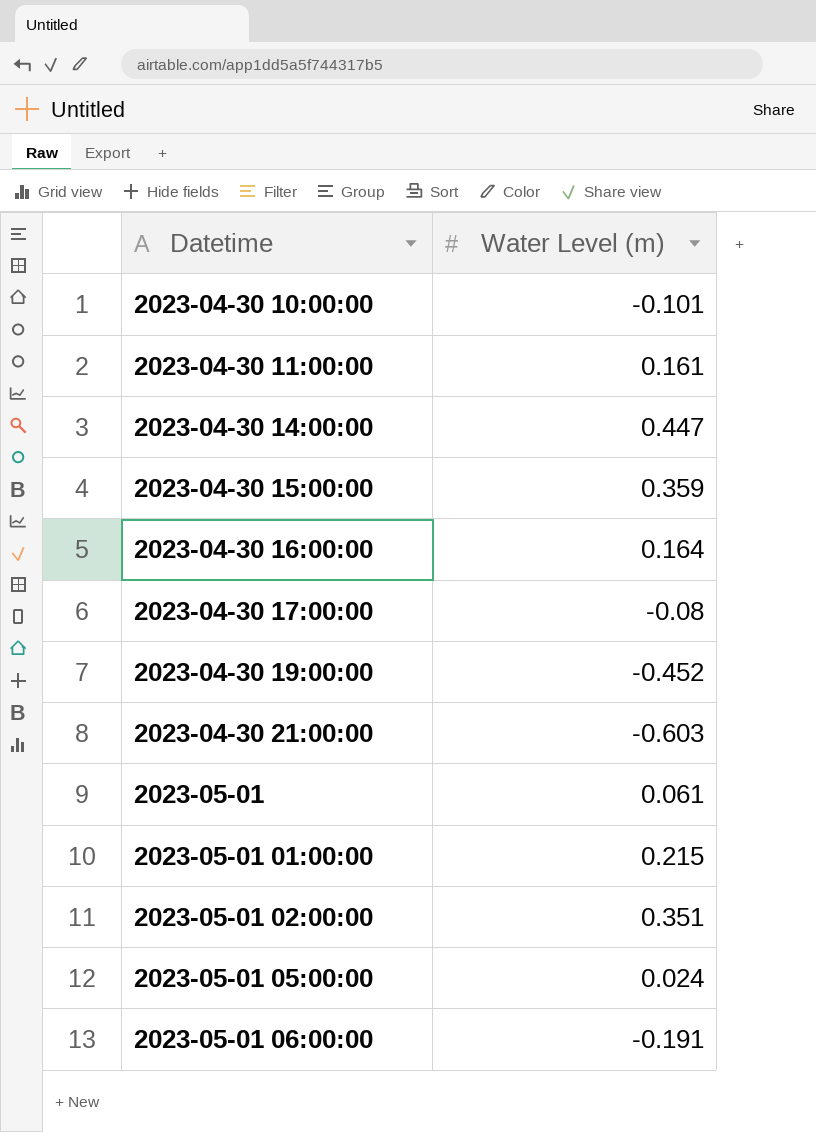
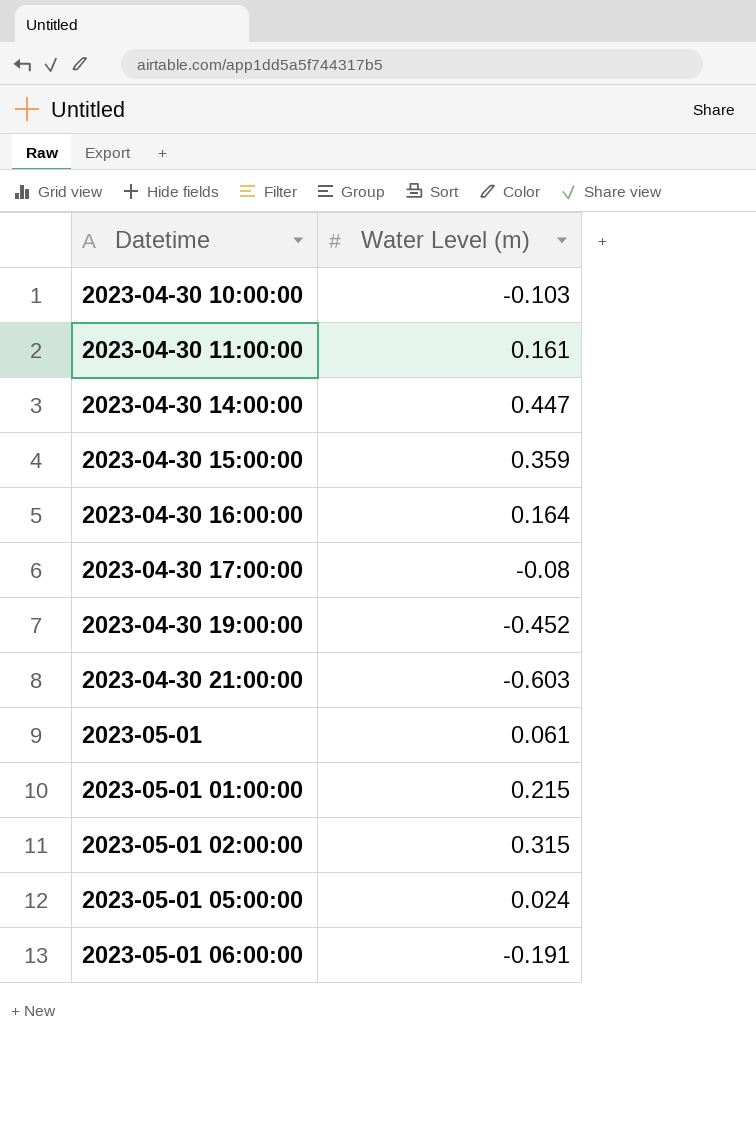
2023-04-30 10:00:00 | Water Level (m): -0.101 -> -0.103
2023-05-01 02:00:00 | Water Level (m): 0.351 -> 0.315

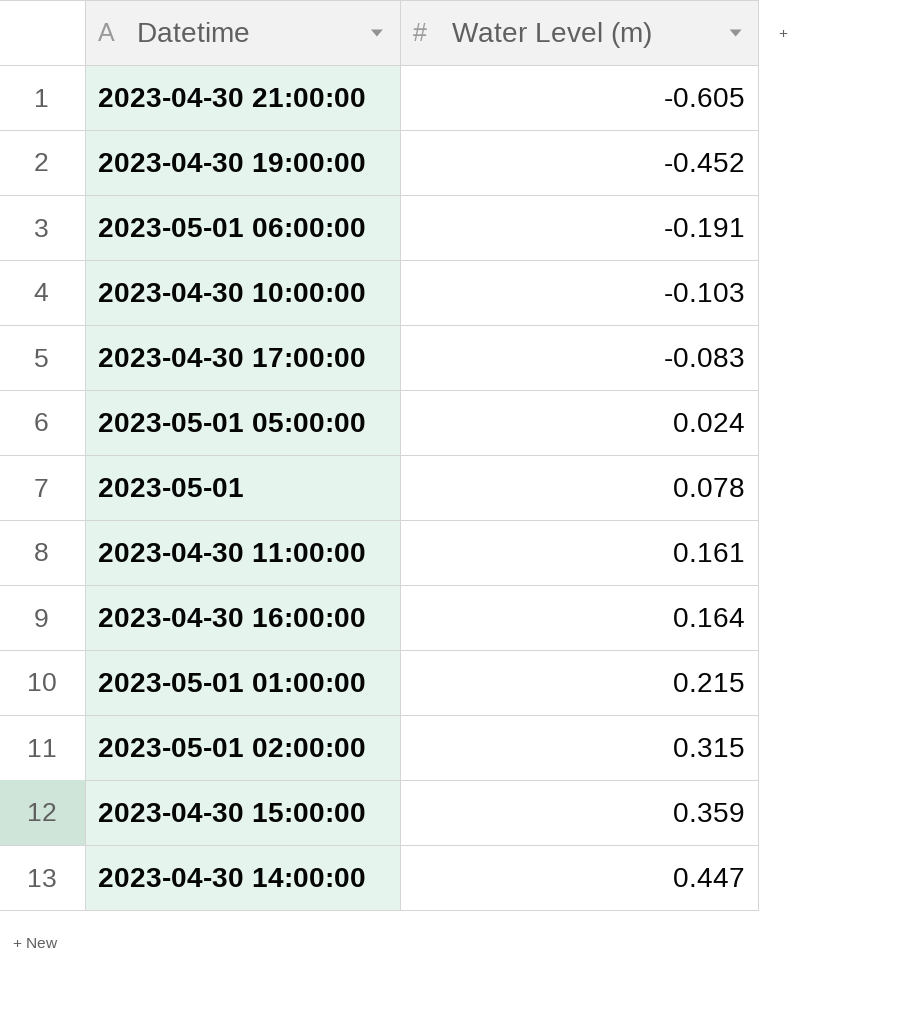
row order: Datetime ascending -> Water Level (m) ascending
2023-04-30 21:00:00 | Water Level (m): -0.603 -> -0.605
2023-04-30 17:00:00 | Water Level (m): -0.08 -> -0.083
2023-05-01 | Water Level (m): 0.061 -> 0.078

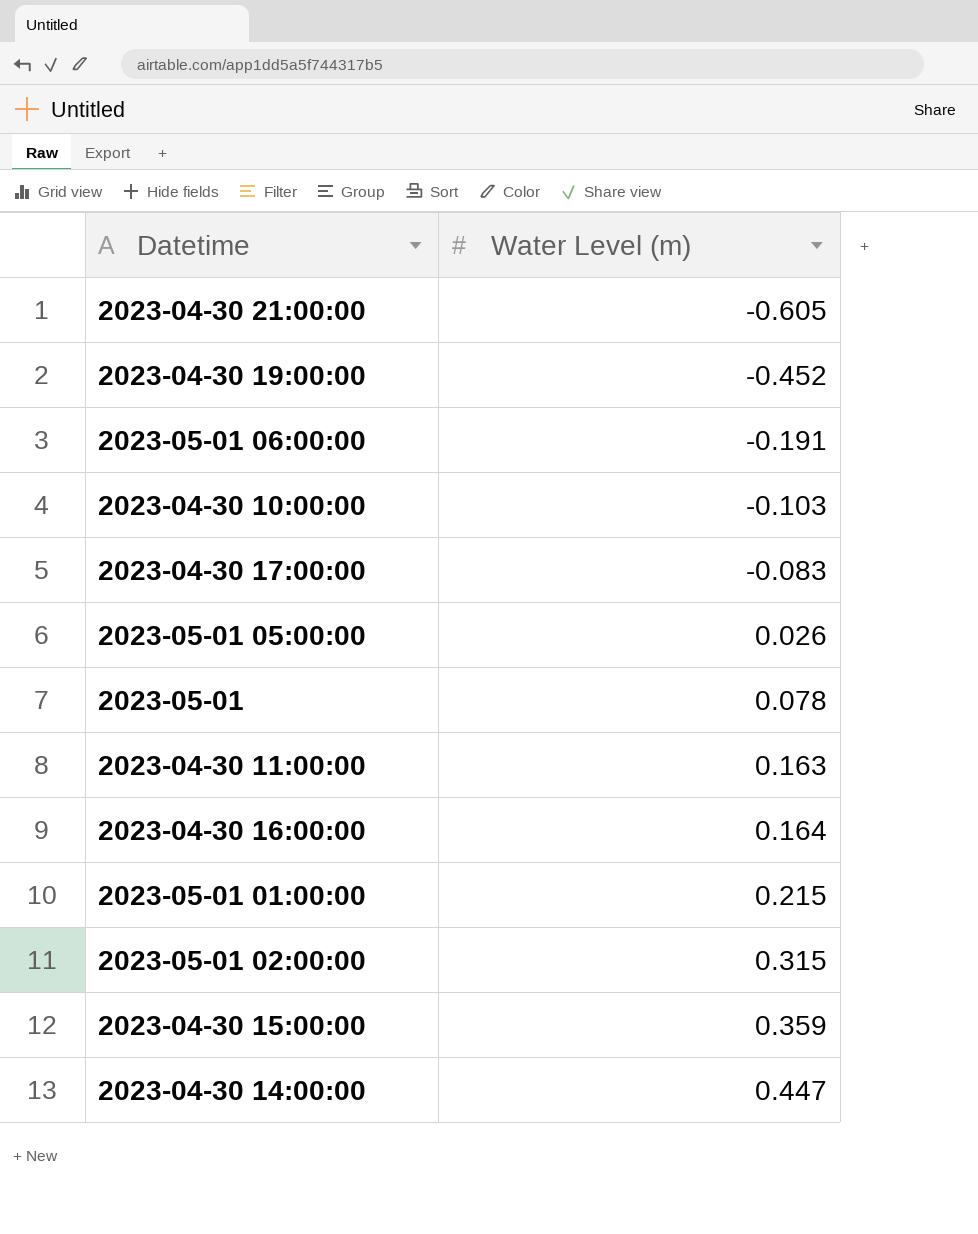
2023-05-01 05:00:00 | Water Level (m): 0.024 -> 0.026
2023-04-30 11:00:00 | Water Level (m): 0.161 -> 0.163

